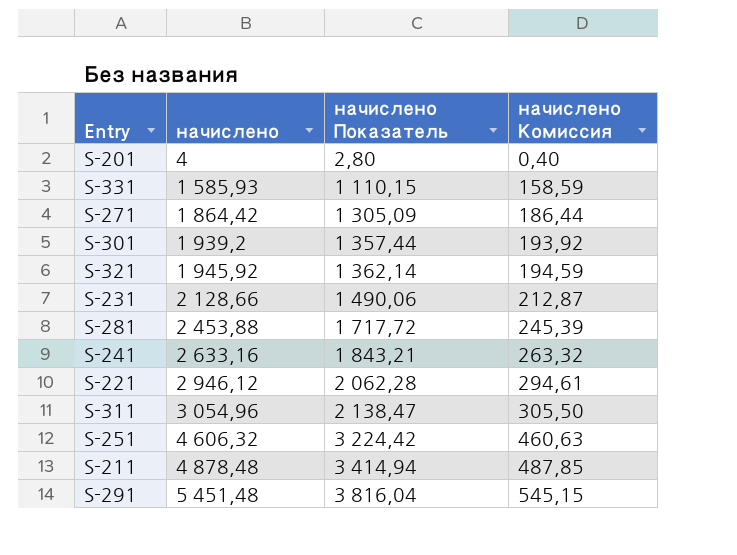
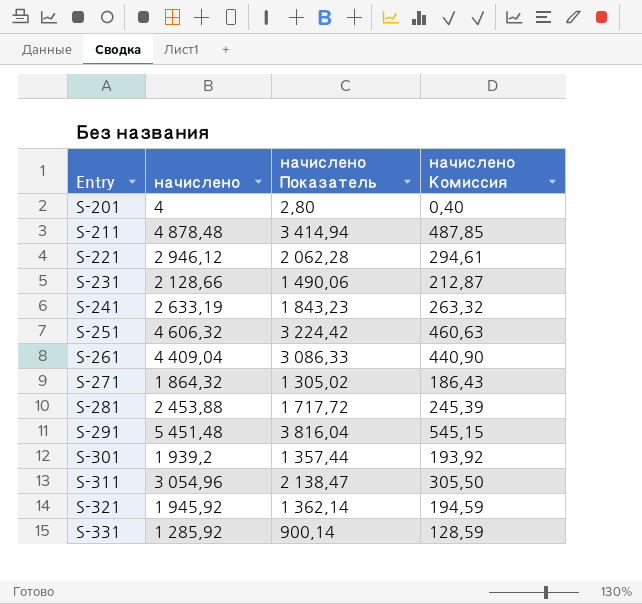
row order: начислено ascending -> Entry ascending
S-241 | начислено: 2 633,16 -> 2 633,19
S-241 | начислено Показатель: 1 843,21 -> 1 843,23
row S-261: none -> 4 409,04 | 3 086,33 | 440,90
S-271 | начислено: 1 864,42 -> 1 864,32
S-271 | начислено Показатель: 1 305,09 -> 1 305,02
S-271 | начислено Комиссия: 186,44 -> 186,43
S-331 | начислено: 1 585,93 -> 1 285,92
S-331 | начислено Показатель: 1 110,15 -> 900,14
S-331 | начислено Комиссия: 158,59 -> 128,59

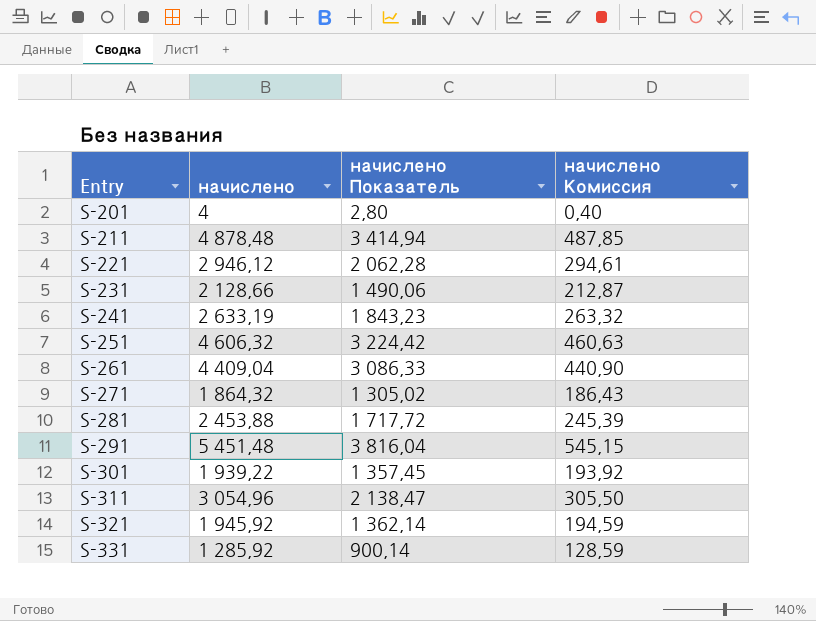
S-301 | начислено: 1 939,2 -> 1 939,22
S-301 | начислено Показатель: 1 357,44 -> 1 357,45

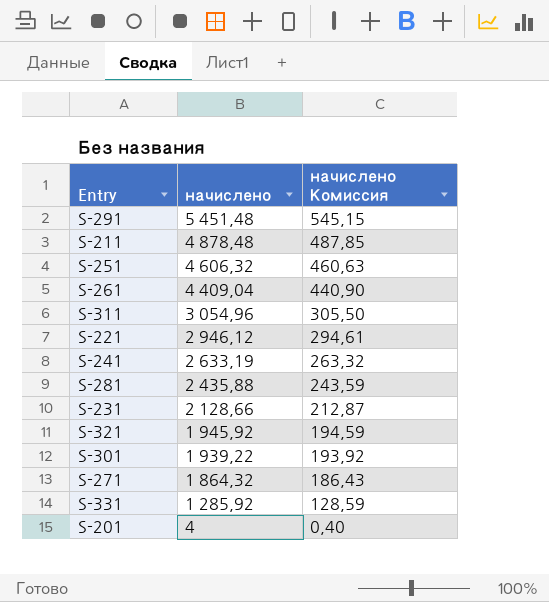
row order: Entry ascending -> начислено descending
column начислено Показатель | formula: [начислено] * 0,7 -> none
S-281 | начислено: 2 453,88 -> 2 435,88
S-281 | начислено Комиссия: 245,39 -> 243,59

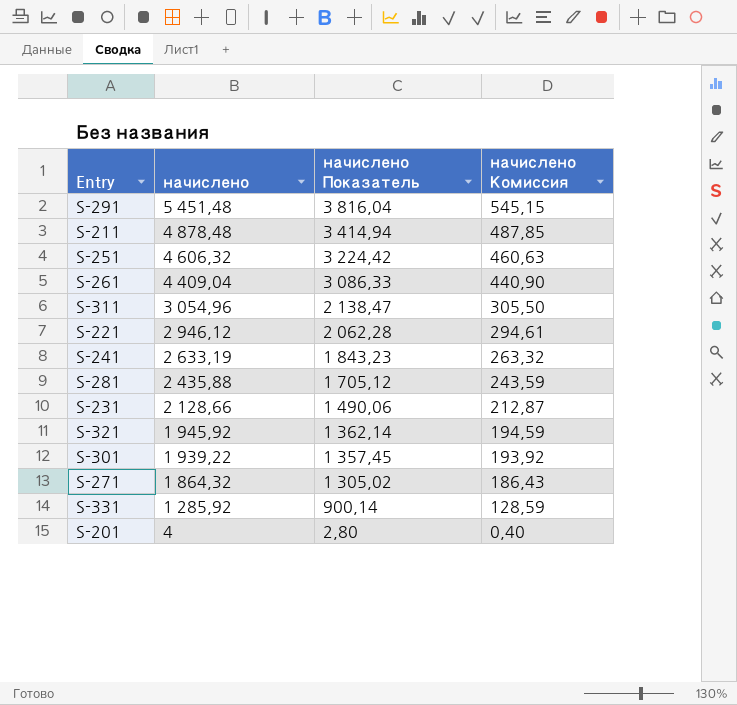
column начислено Показатель | formula: none -> [начислено] * 0,7

